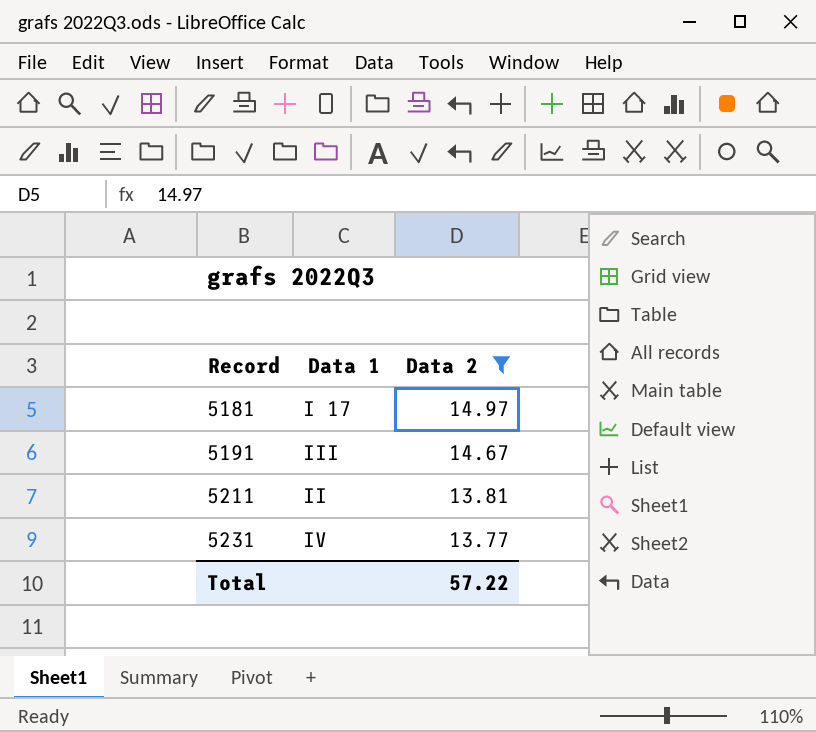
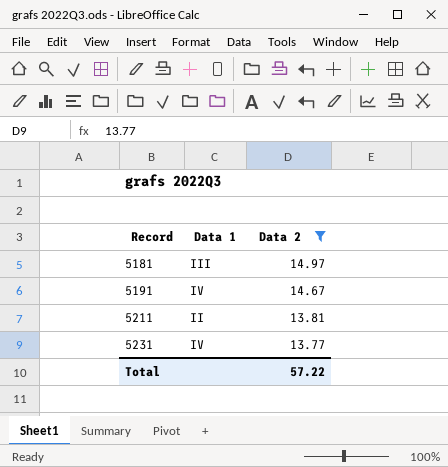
5181 | Data 1: I 17 -> III
5191 | Data 1: III -> IV

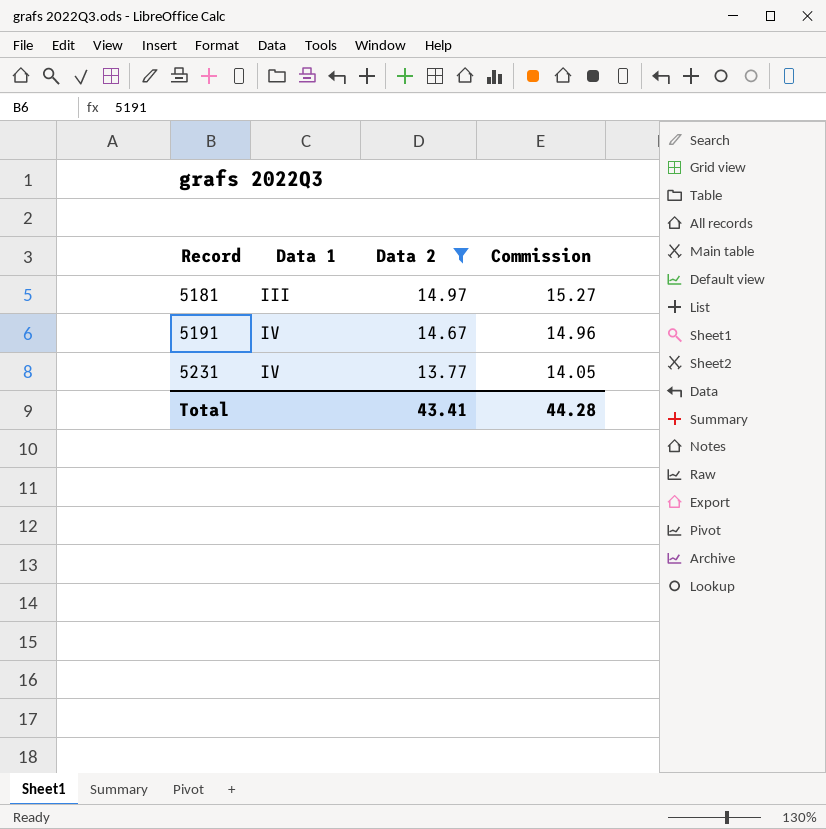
column Commission | formula: none -> [Data 2] * 1.02
row 5211: II | 13.81 -> none
Total | Data 2: 57.22 -> 43.41

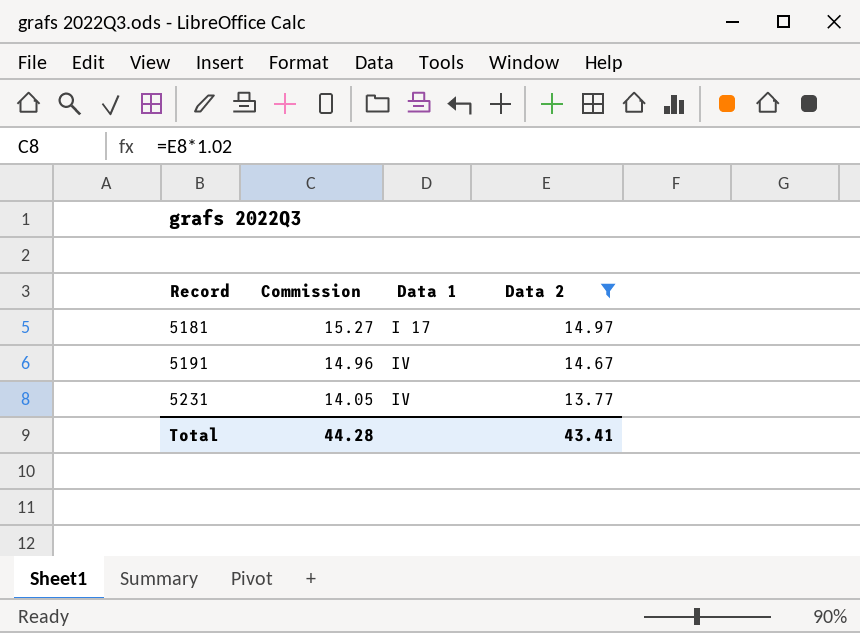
column Commission | position: 4 -> 2
5181 | Data 1: III -> I 17

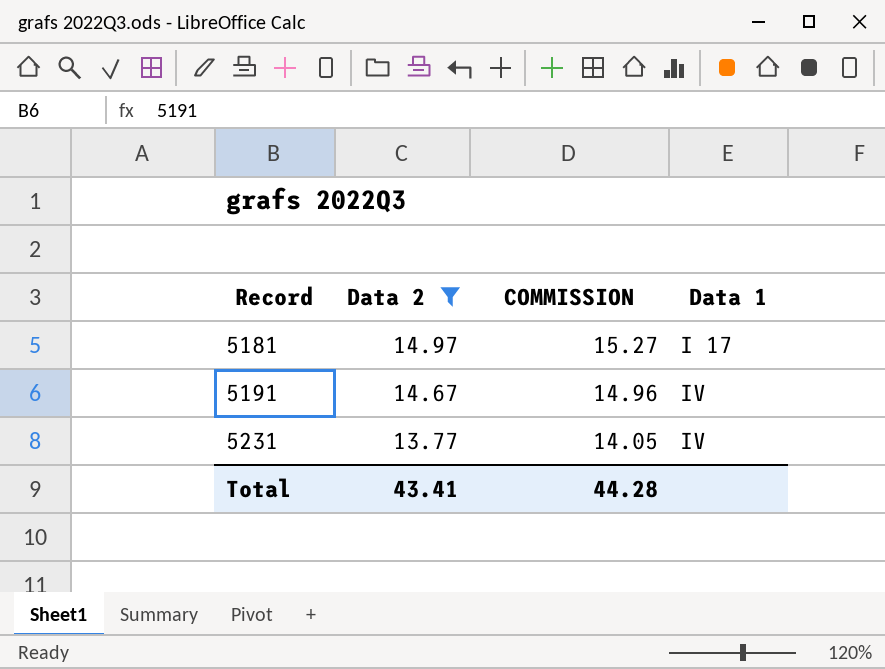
column Data 2 | position: 4 -> 2
column name: Commission -> COMMISSION

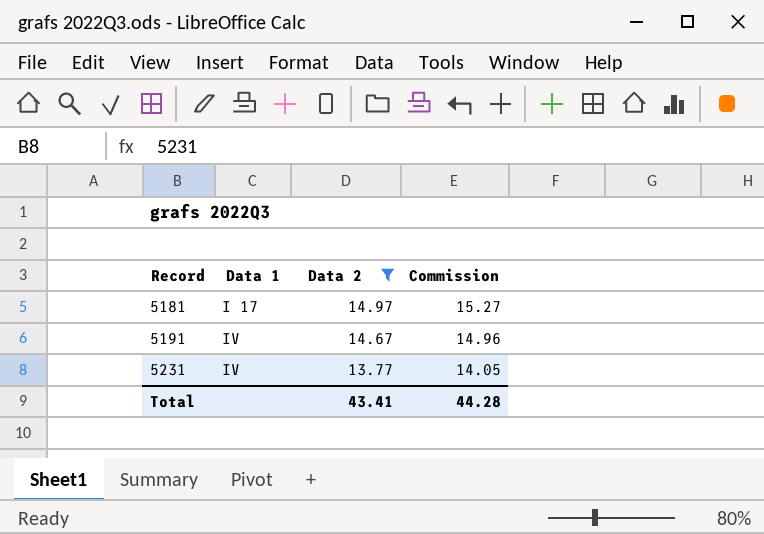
column Data 1 | position: 4 -> 2
column name: COMMISSION -> Commission

